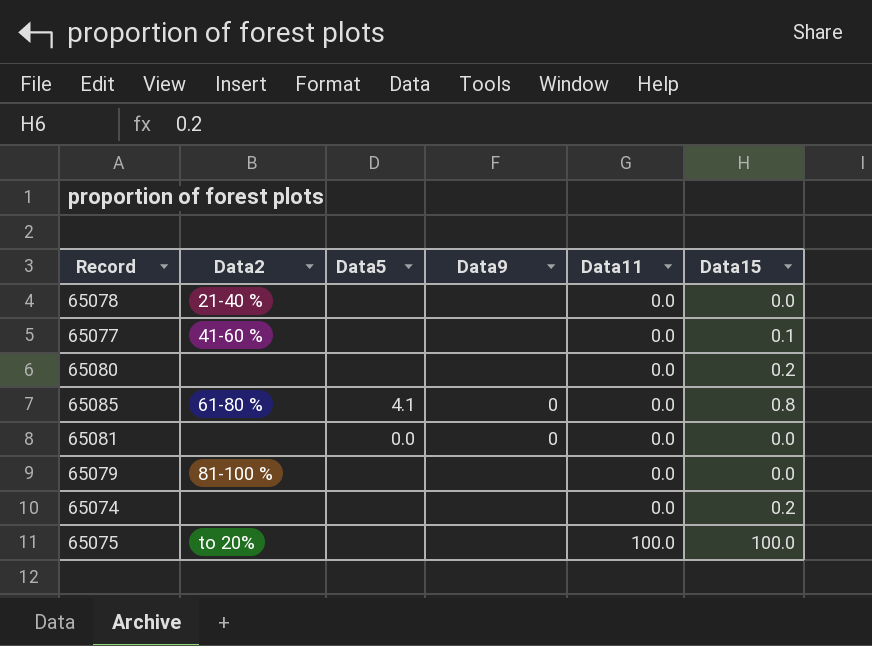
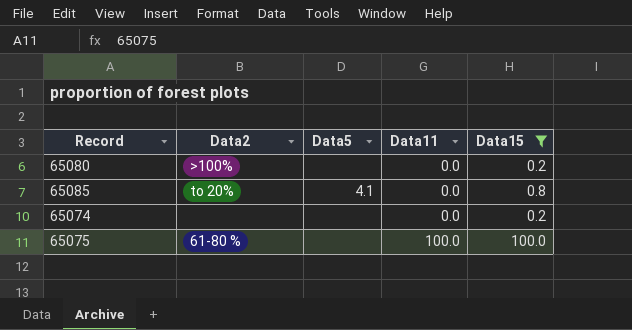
filter: none -> Data15 >= 0.2
column Data9 | position: 4 -> none
65080 | Data2: none -> >100%
65085 | Data2: 61-80 % -> to 20%
65075 | Data2: to 20% -> 61-80 %

